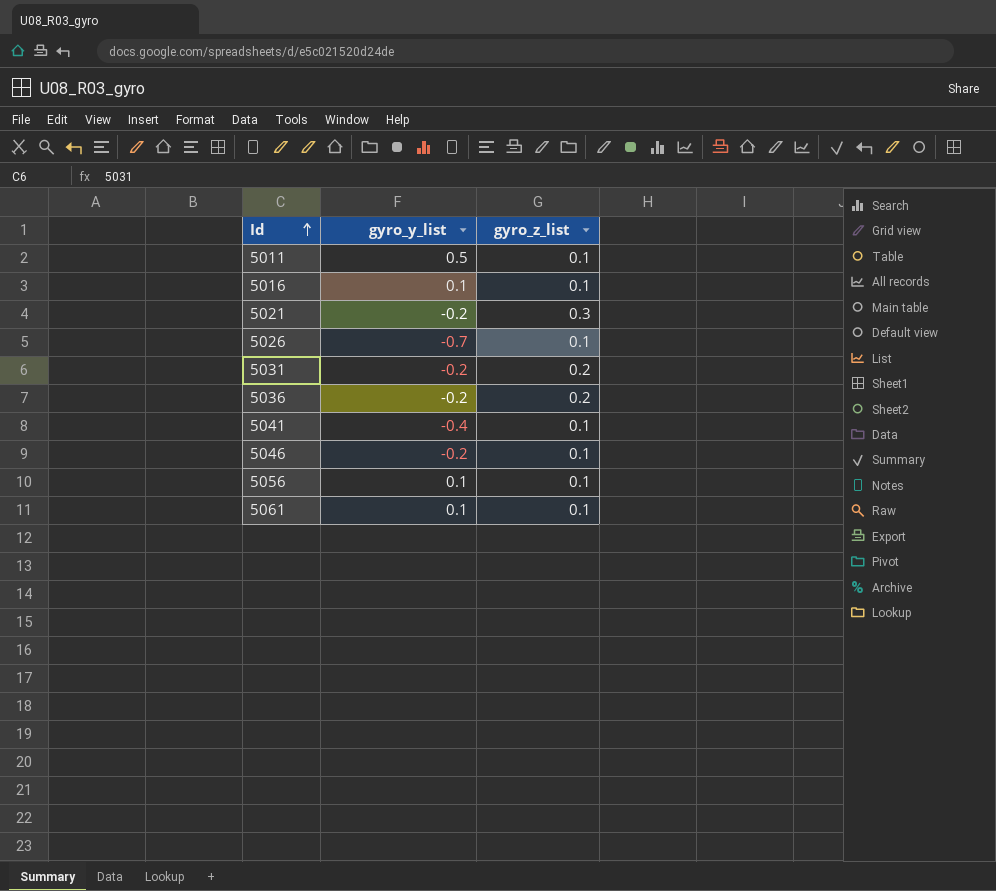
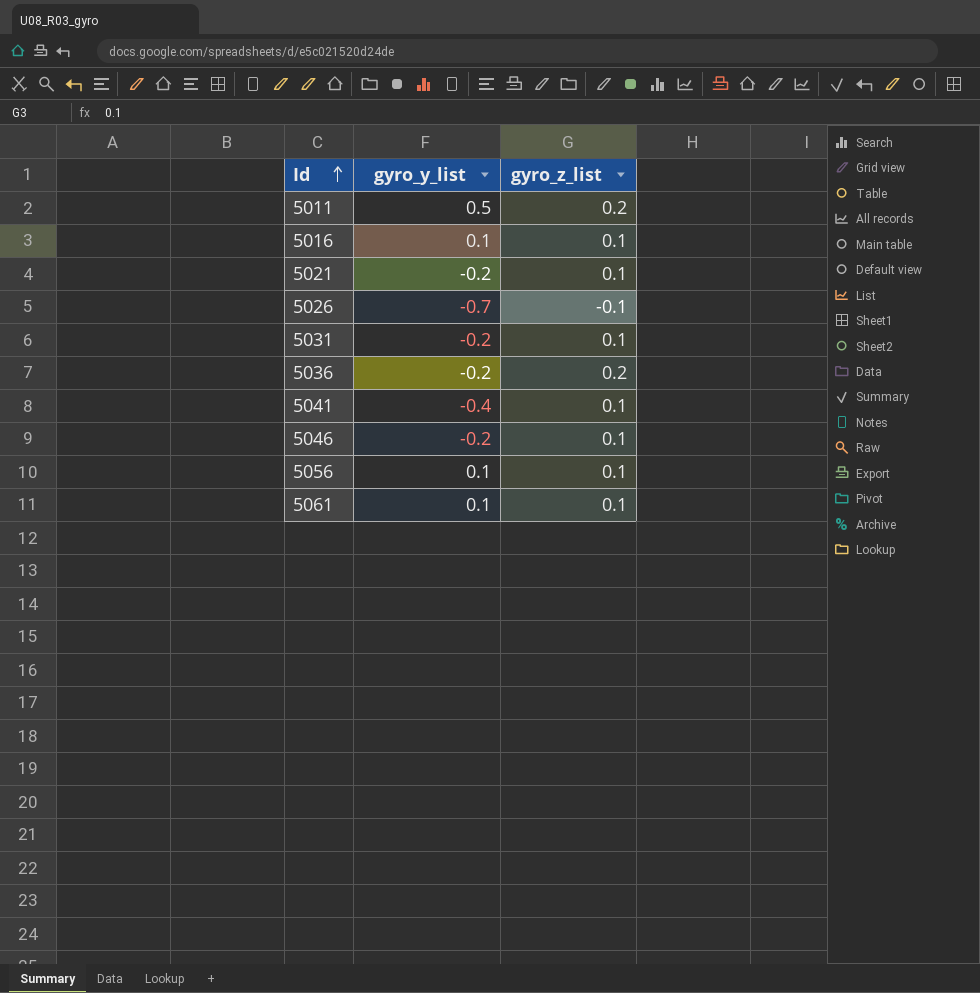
5011 | gyro_z_list: 0.1 -> 0.2
5021 | gyro_z_list: 0.3 -> 0.1
5026 | gyro_z_list: 0.1 -> -0.1
5031 | gyro_z_list: 0.2 -> 0.1

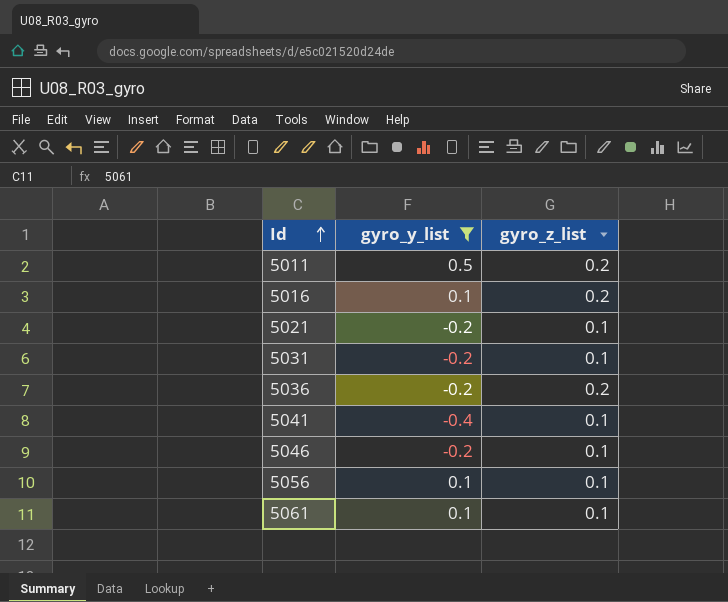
filter: none -> gyro_y_list != -0.7
5016 | gyro_z_list: 0.1 -> 0.2

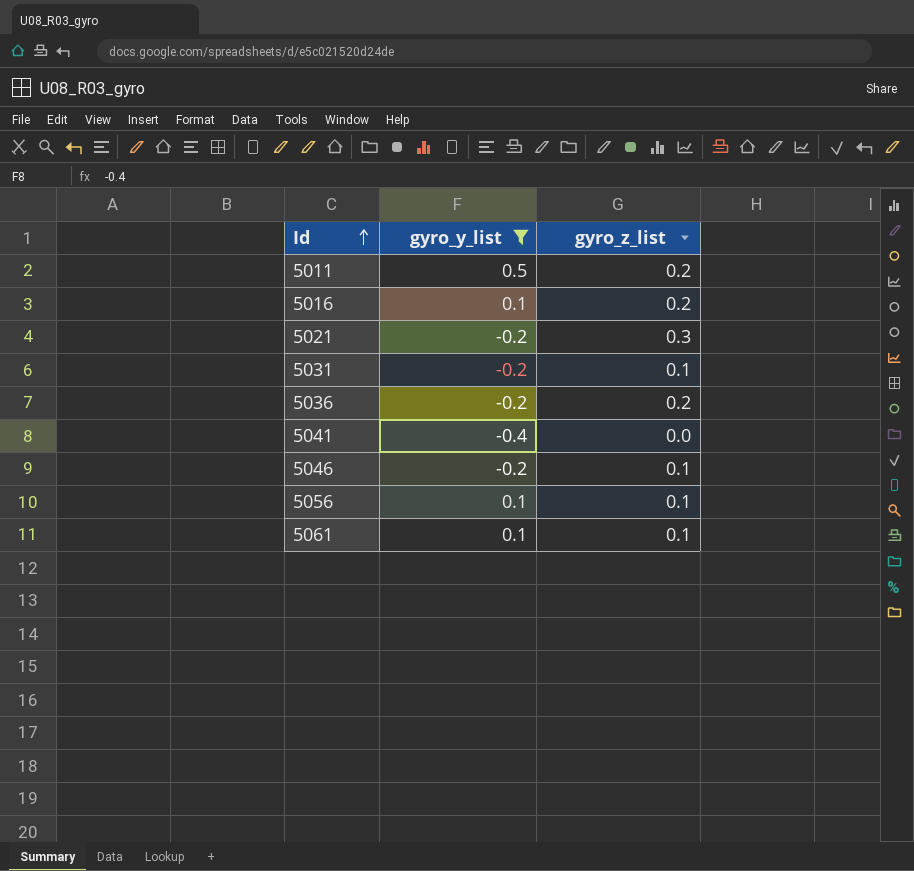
5021 | gyro_z_list: 0.1 -> 0.3
5041 | gyro_z_list: 0.1 -> 0.0

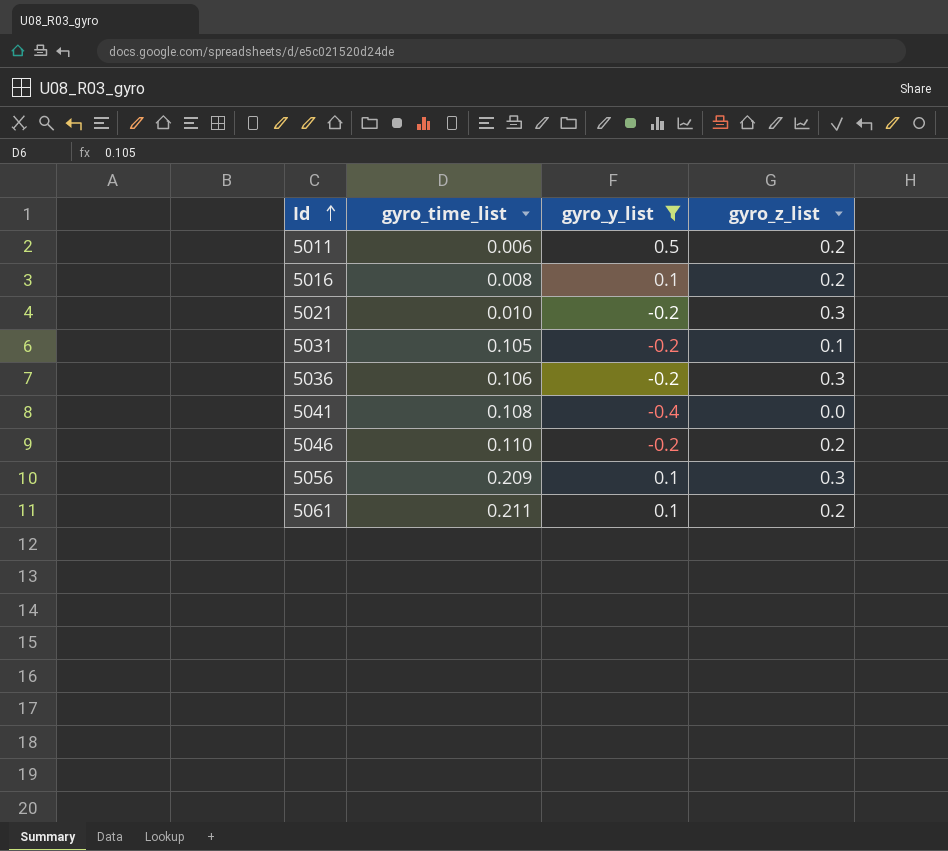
column gyro_time_list | position: none -> 2
5036 | gyro_z_list: 0.2 -> 0.3
5046 | gyro_z_list: 0.1 -> 0.2
5056 | gyro_z_list: 0.1 -> 0.3
5061 | gyro_z_list: 0.1 -> 0.2

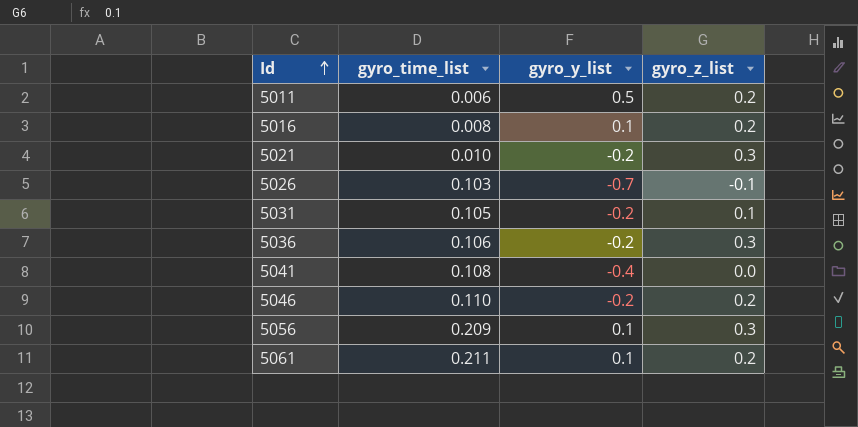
filter: gyro_y_list != -0.7 -> none

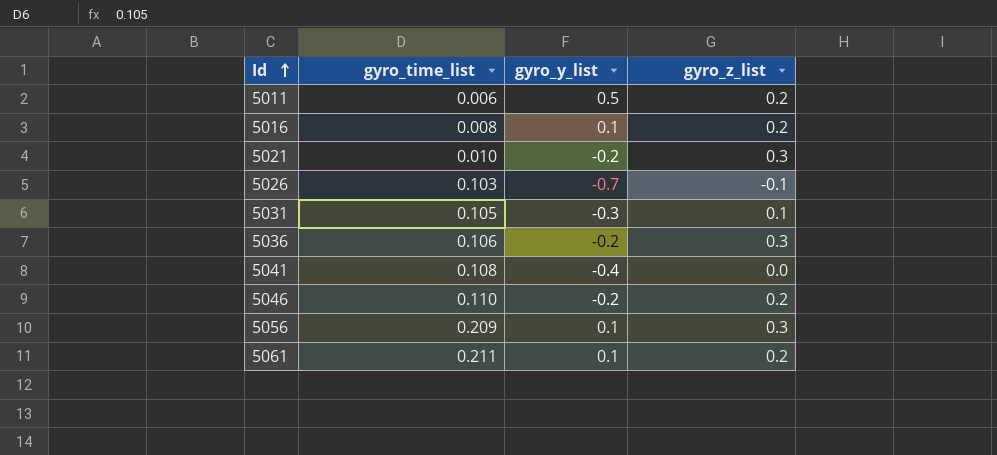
5031 | gyro_y_list: -0.2 -> -0.3

